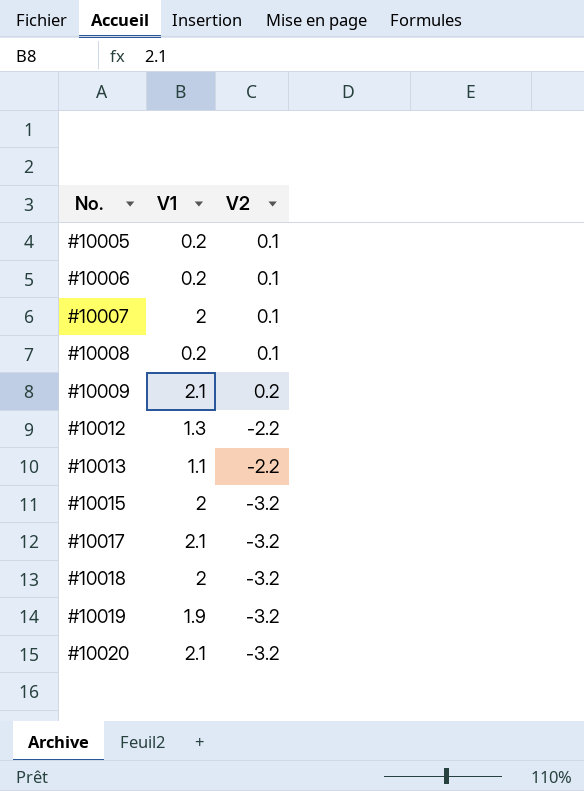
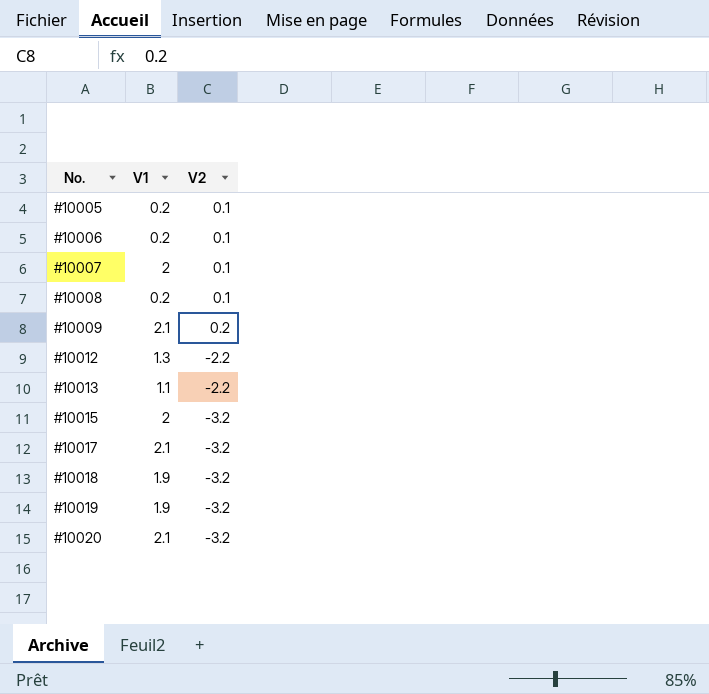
#10018 | V1: 2 -> 1.9

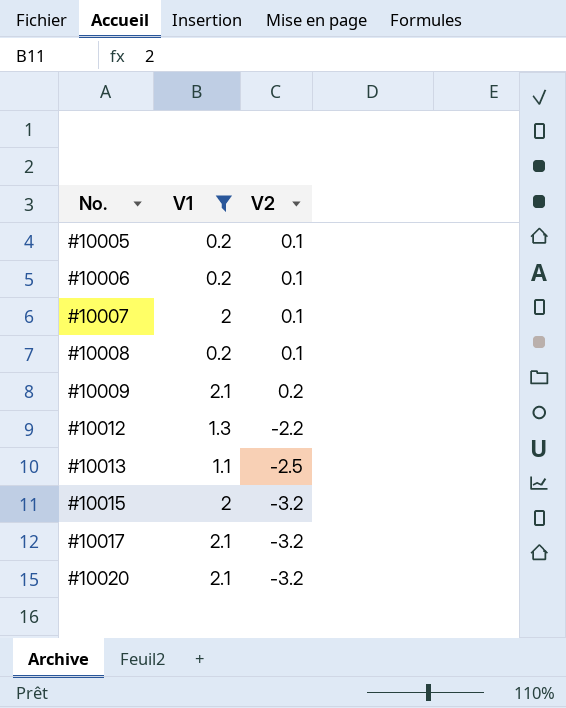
filter: none -> V1 != 1.9
#10013 | V2: -2.2 -> -2.5

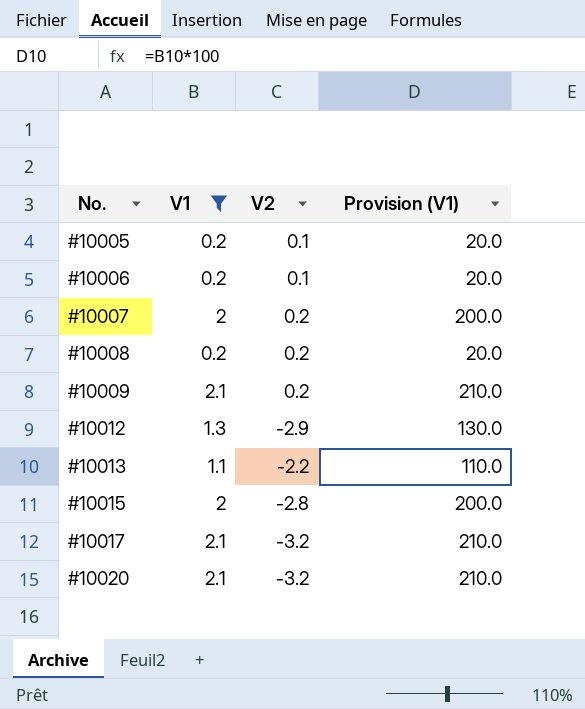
column Provision (V1) | formula: none -> [V1] * 100
#10007 | V2: 0.1 -> 0.2
#10008 | V2: 0.1 -> 0.2
#10012 | V2: -2.2 -> -2.9
#10013 | V2: -2.5 -> -2.2
#10015 | V2: -3.2 -> -2.8

